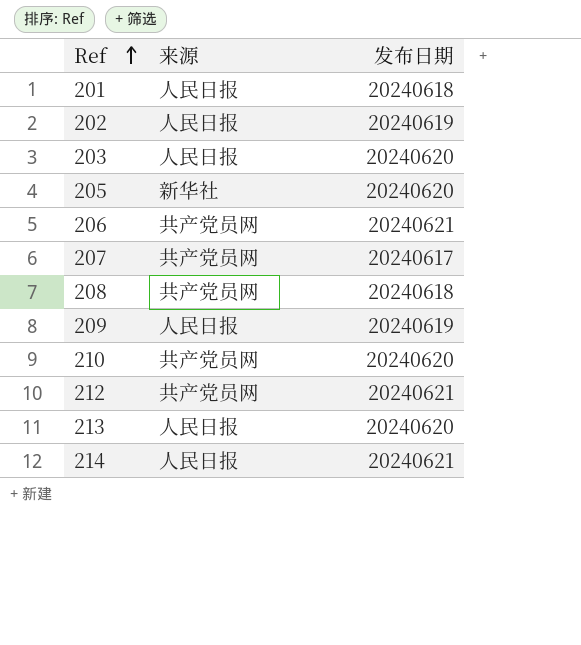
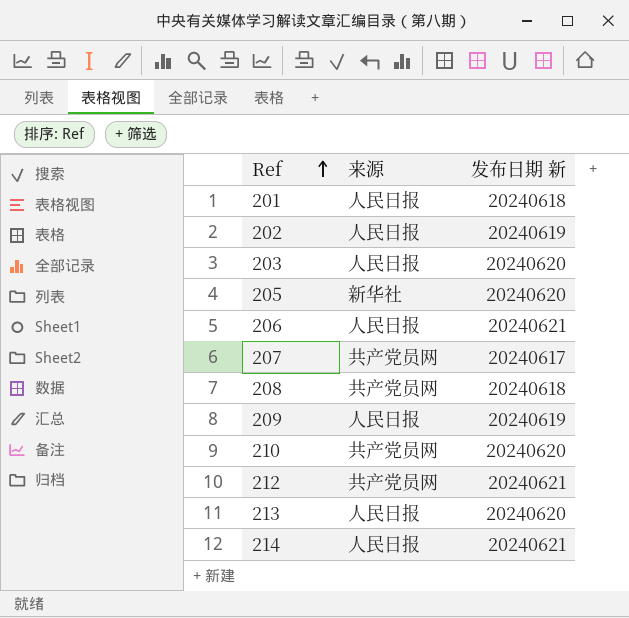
column name: 发布日期 -> 发布日期 新
206 | 来源: 共产党员网 -> 人民日报

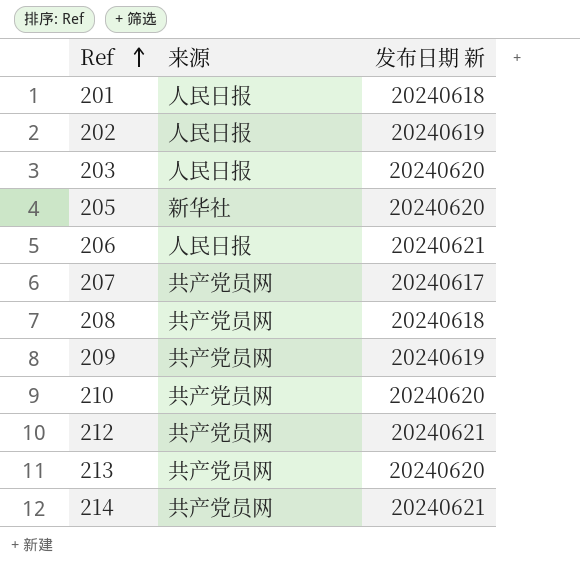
209 | 来源: 人民日报 -> 共产党员网
213 | 来源: 人民日报 -> 共产党员网
214 | 来源: 人民日报 -> 共产党员网

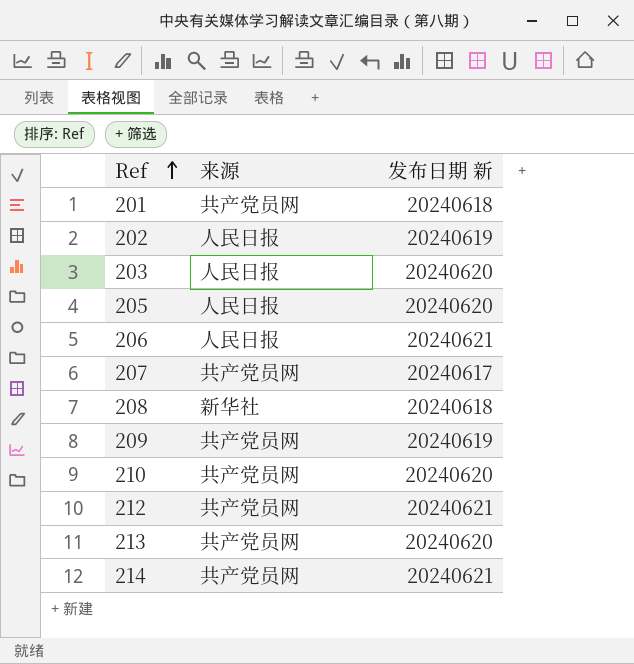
201 | 来源: 人民日报 -> 共产党员网
205 | 来源: 新华社 -> 人民日报
208 | 来源: 共产党员网 -> 新华社

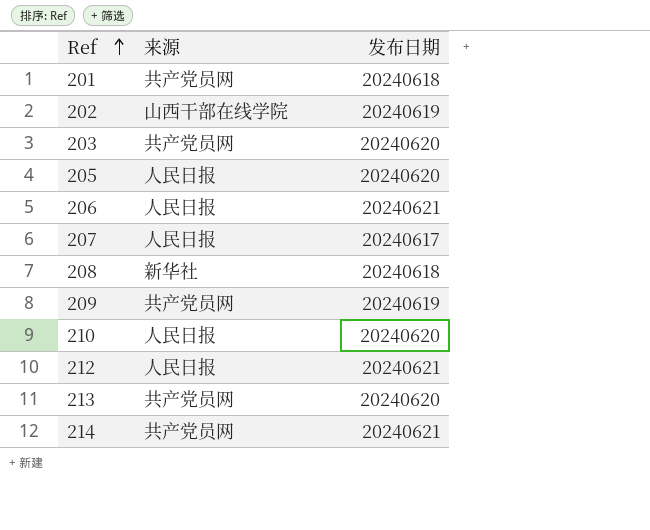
column name: 发布日期 新 -> 发布日期
202 | 来源: 人民日报 -> 山西干部在线学院
203 | 来源: 人民日报 -> 共产党员网
207 | 来源: 共产党员网 -> 人民日报
210 | 来源: 共产党员网 -> 人民日报
212 | 来源: 共产党员网 -> 人民日报

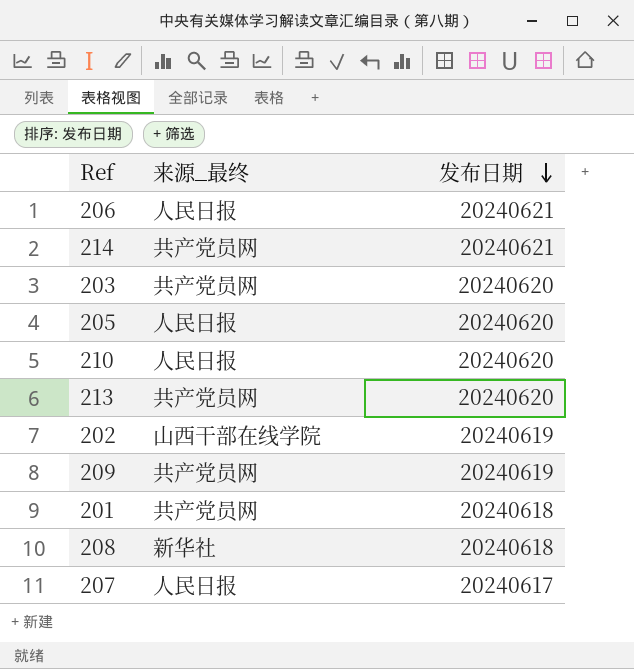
row order: Ref ascending -> 发布日期 descending
column name: 来源 -> 来源_最终
row 212: 人民日报 | 20240621 -> none

